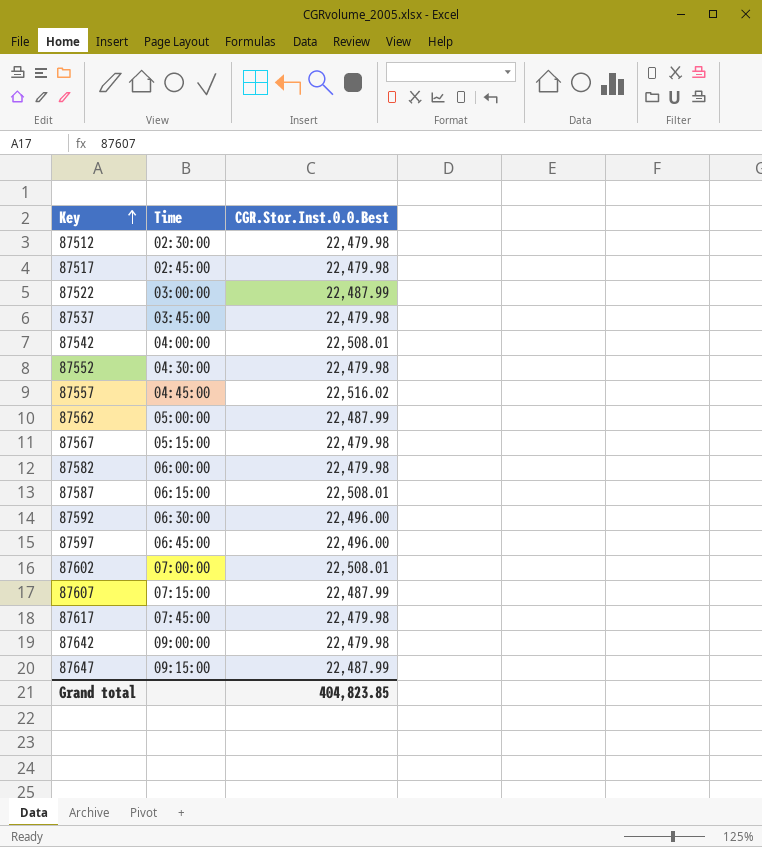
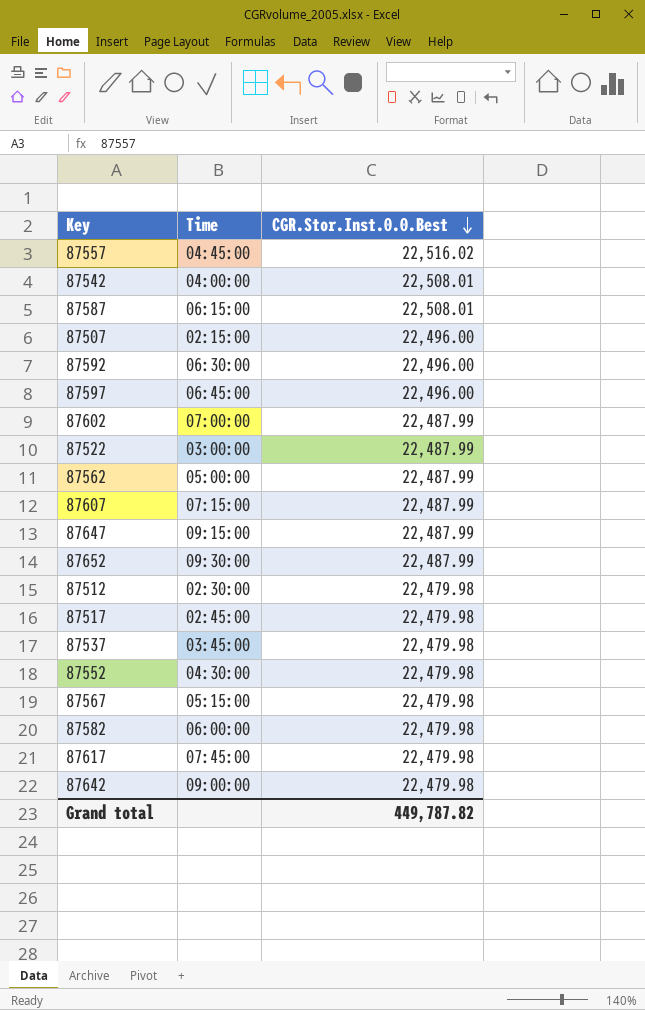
row order: Key ascending -> CGR.Stor.Inst.0.0.Best descending
row 87507: none -> 02:15:00 | 22,496.00
87602 | CGR.Stor.Inst.0.0.Best: 22,508.01 -> 22,487.99
row 87652: none -> 09:30:00 | 22,487.99
Grand total | CGR.Stor.Inst.0.0.Best: 404,823.85 -> 449,787.82

